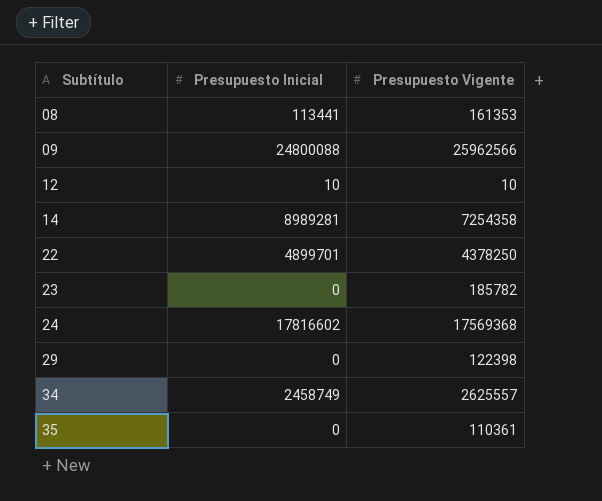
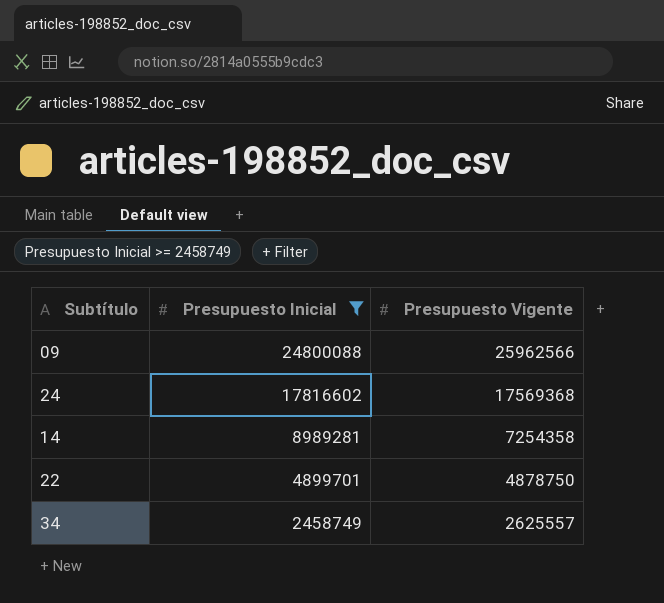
filter: none -> Presupuesto Inicial >= 2458749
row order: Subtítulo ascending -> Presupuesto Inicial descending
22 | Presupuesto Vigente: 4378250 -> 4878750

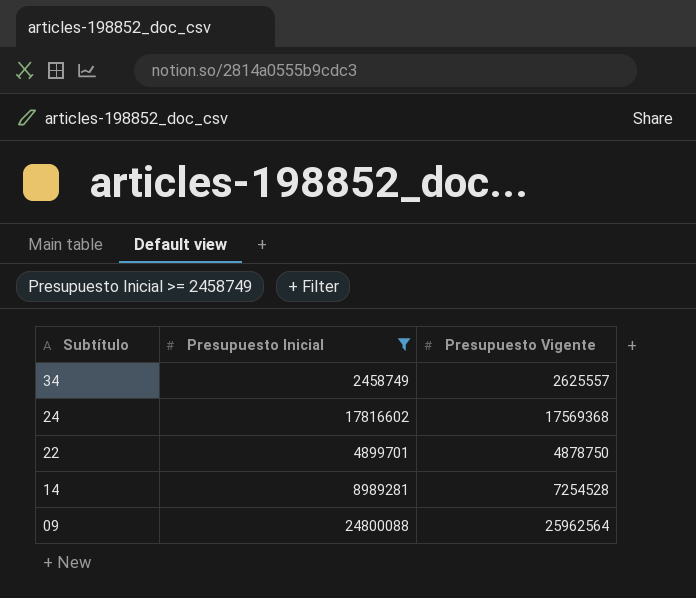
row order: Presupuesto Inicial descending -> Subtítulo descending
14 | Presupuesto Vigente: 7254358 -> 7254528
09 | Presupuesto Vigente: 25962566 -> 25962564

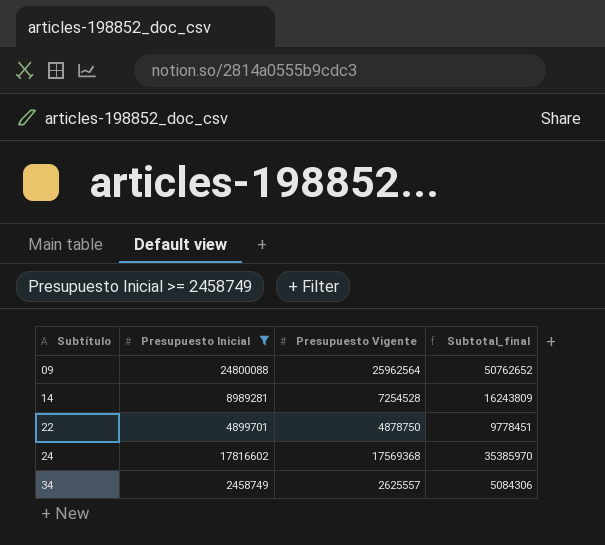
row order: Subtítulo descending -> Subtítulo ascending
column Subtotal_final | formula: none -> [Presupuesto Inicial] + [Presupuesto Vigente]

